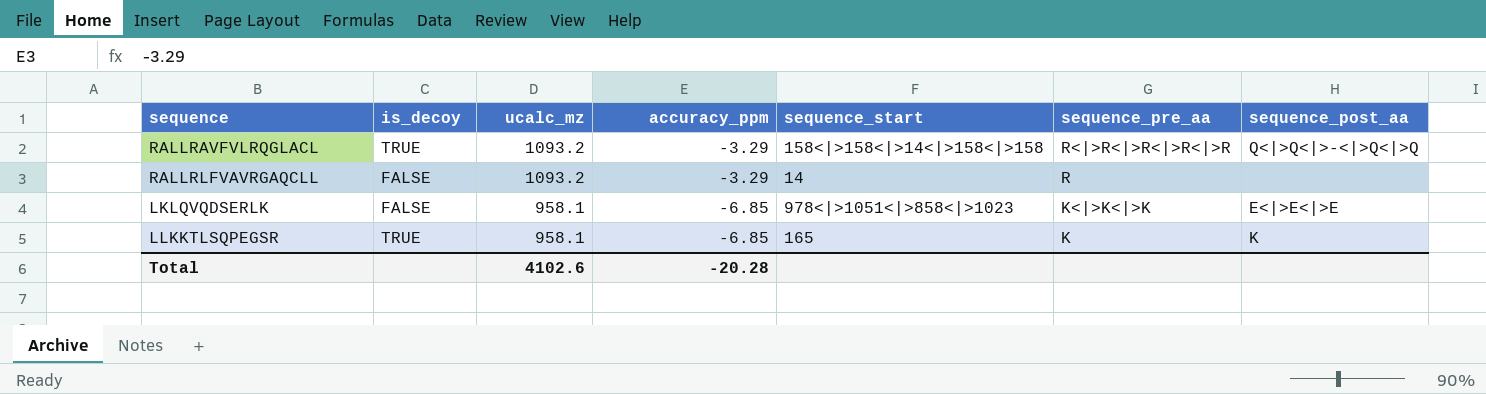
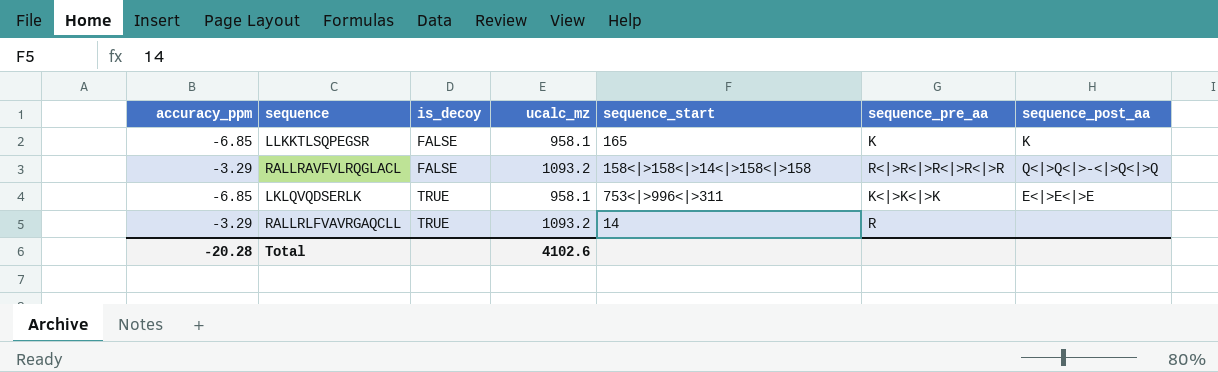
row order: ucalc_mz descending -> is_decoy ascending
column accuracy_ppm | position: 4 -> 1
LLKKTLSQPEGSR | is_decoy: TRUE -> FALSE
RALLRAVFVLRQGLACL | is_decoy: TRUE -> FALSE
LKLQVQDSERLK | is_decoy: FALSE -> TRUE
LKLQVQDSERLK | sequence_start: 978<|>1051<|>858<|>1023 -> 753<|>996<|>311
RALLRLFVAVRGAQCLL | is_decoy: FALSE -> TRUE

